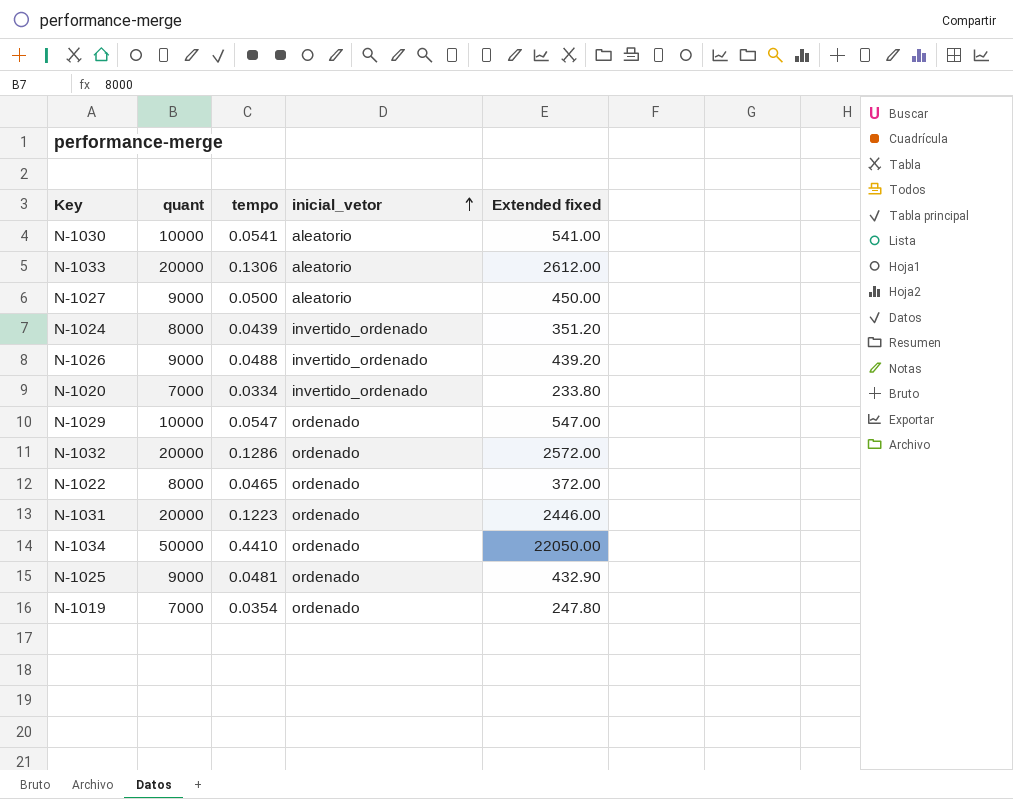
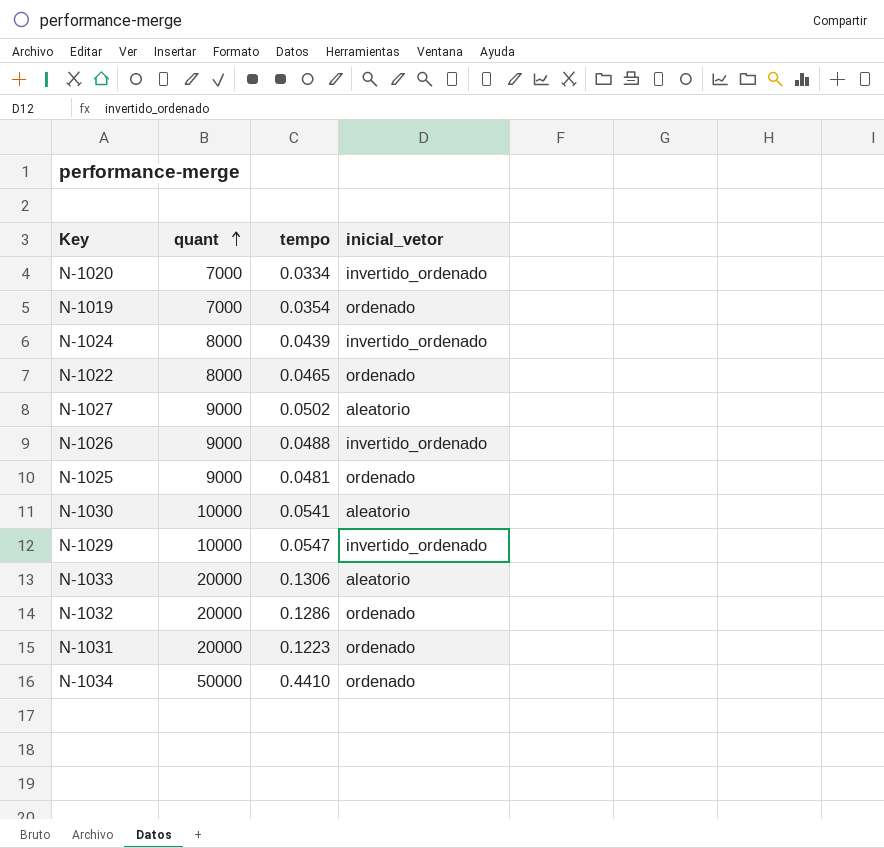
row order: inicial_vetor ascending -> quant ascending
column Extended fixed | formula: [quant] * [tempo] -> none
N-1027 | tempo: 0.0500 -> 0.0502
N-1029 | inicial_vetor: ordenado -> invertido_ordenado

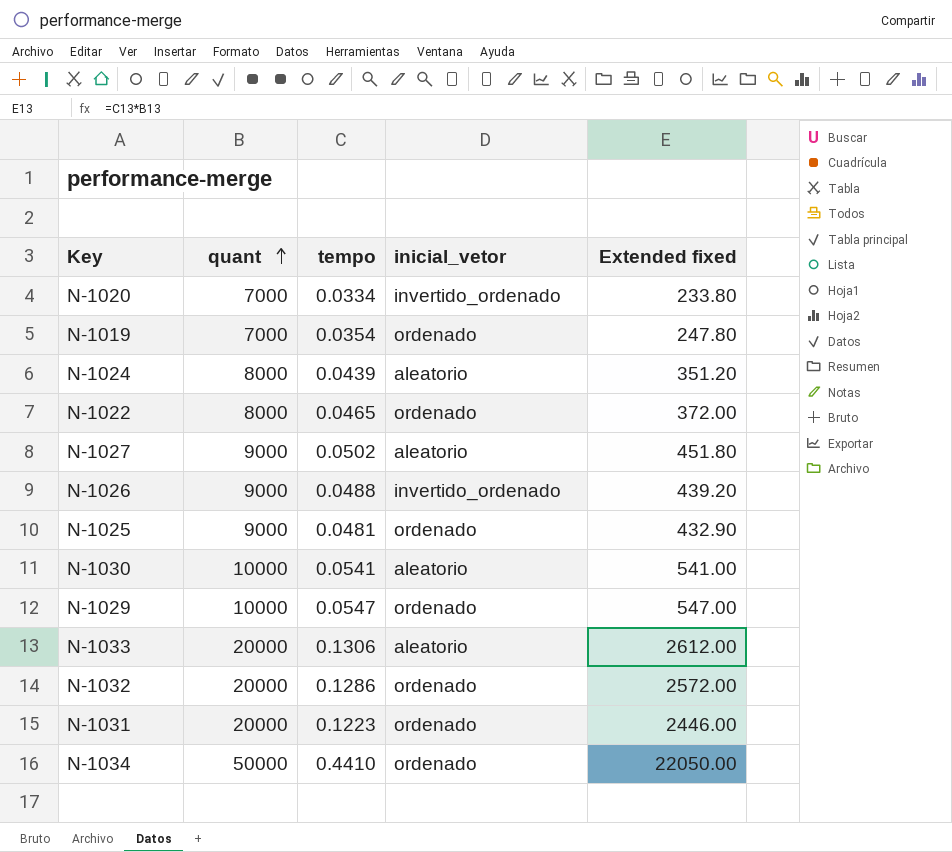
column Extended fixed | formula: none -> [quant] * [tempo]
N-1024 | inicial_vetor: invertido_ordenado -> aleatorio
N-1029 | inicial_vetor: invertido_ordenado -> ordenado

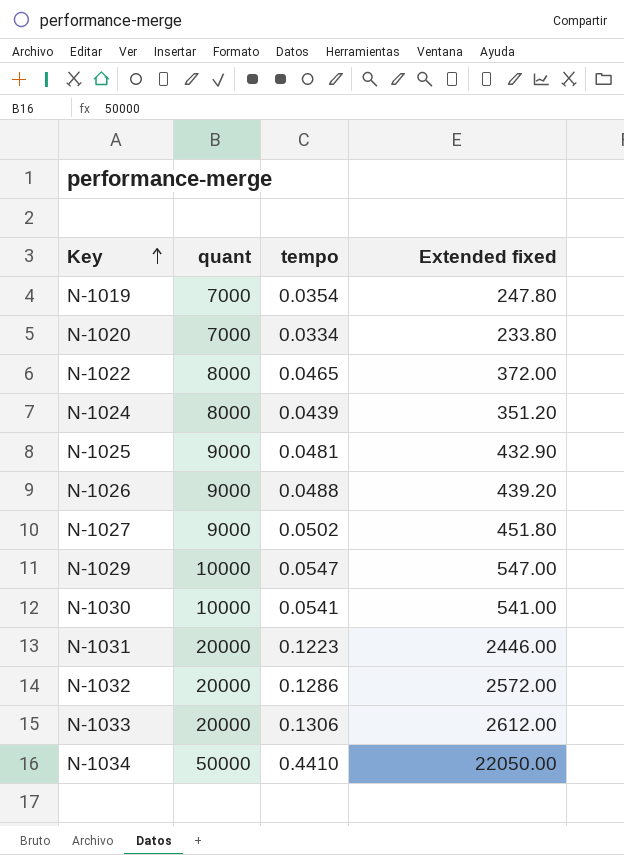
row order: quant ascending -> Key ascending
column inicial_vetor | position: 4 -> none

